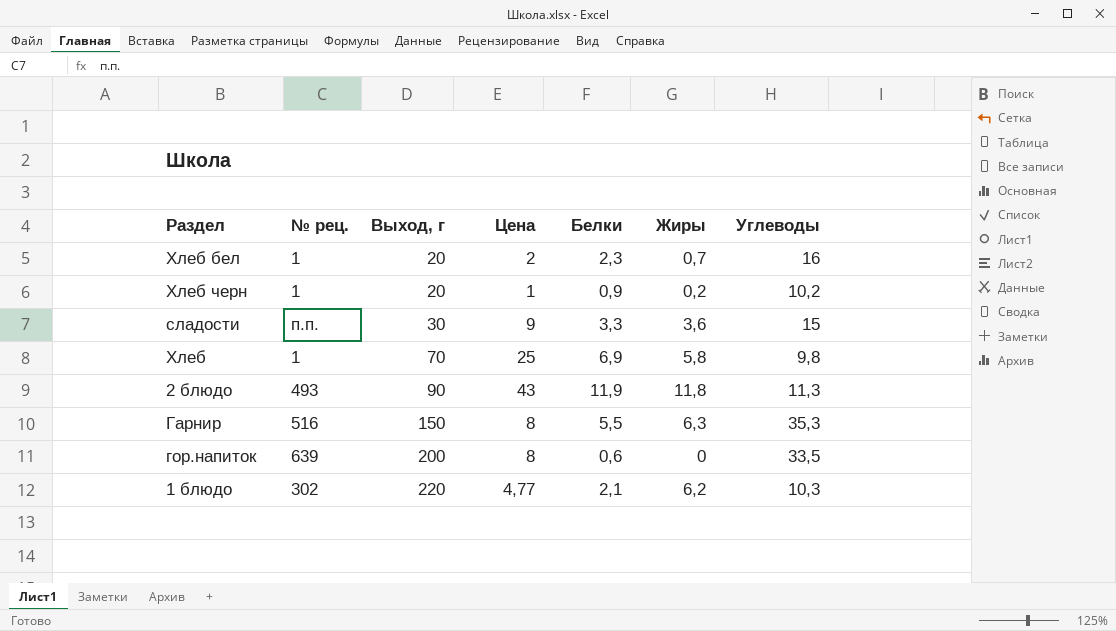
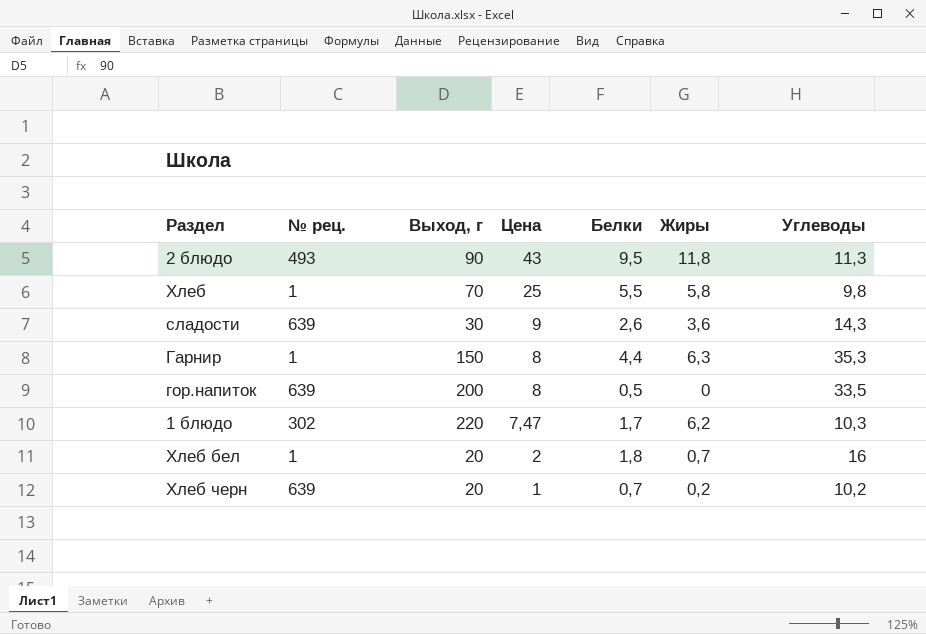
row order: Выход, г ascending -> Цена descending
2 блюдо | Белки: 11,9 -> 9,5
Хлеб | Белки: 6,9 -> 5,5
сладости | № рец.: п.п. -> 639
сладости | Белки: 3,3 -> 2,6
сладости | Углеводы: 15 -> 14,3
Гарнир | № рец.: 516 -> 1
Гарнир | Белки: 5,5 -> 4,4
гор.напиток | Белки: 0,6 -> 0,5
1 блюдо | Цена: 4,77 -> 7,47
1 блюдо | Белки: 2,1 -> 1,7
Хлеб бел | Белки: 2,3 -> 1,8
Хлеб черн | № рец.: 1 -> 639
Хлеб черн | Белки: 0,9 -> 0,7

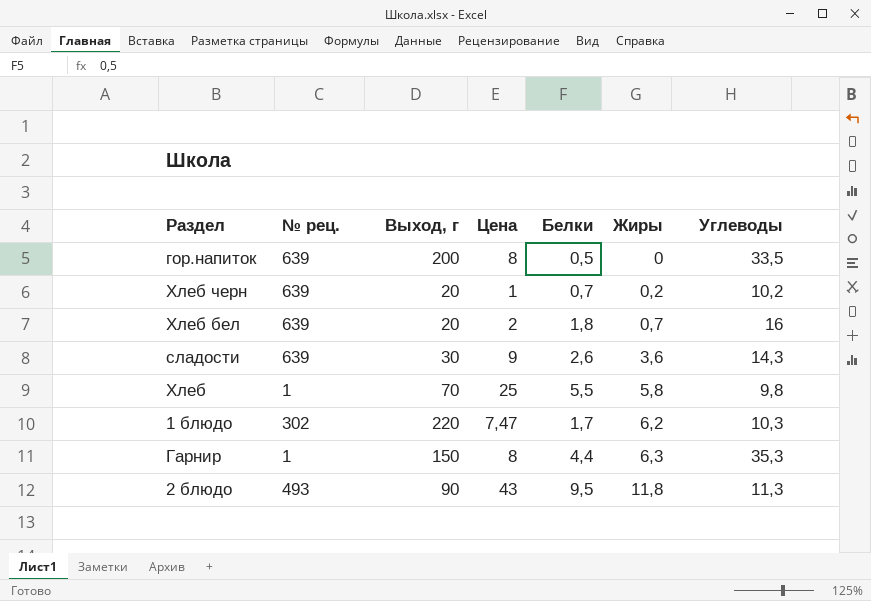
row order: Цена descending -> Жиры ascending
Хлеб бел | № рец.: 1 -> 639

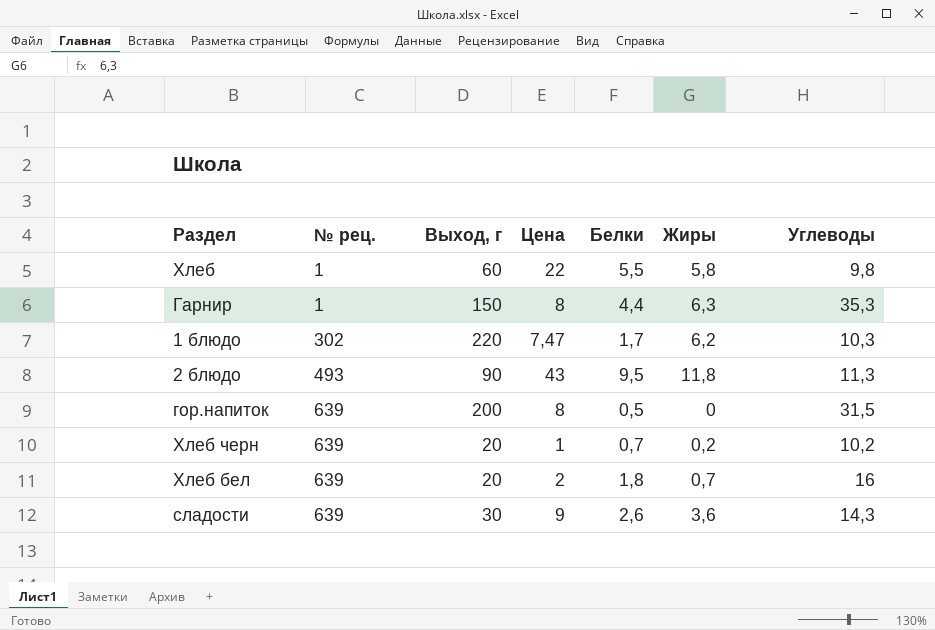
row order: Жиры ascending -> № рец. ascending
Хлеб | Выход, г: 70 -> 60
Хлеб | Цена: 25 -> 22
гор.напиток | Углеводы: 33,5 -> 31,5

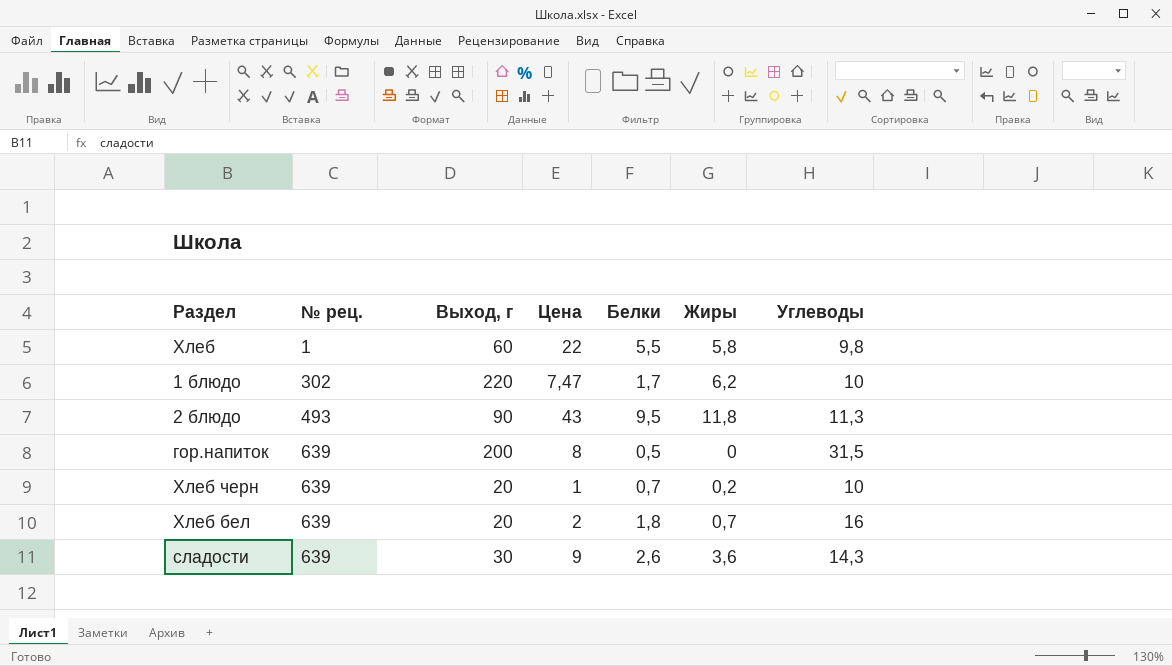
row Гарнир: 1 | 150 | 8 | 4,4 | 6,3 | 35,3 -> none
1 блюдо | Углеводы: 10,3 -> 10
Хлеб черн | Углеводы: 10,2 -> 10

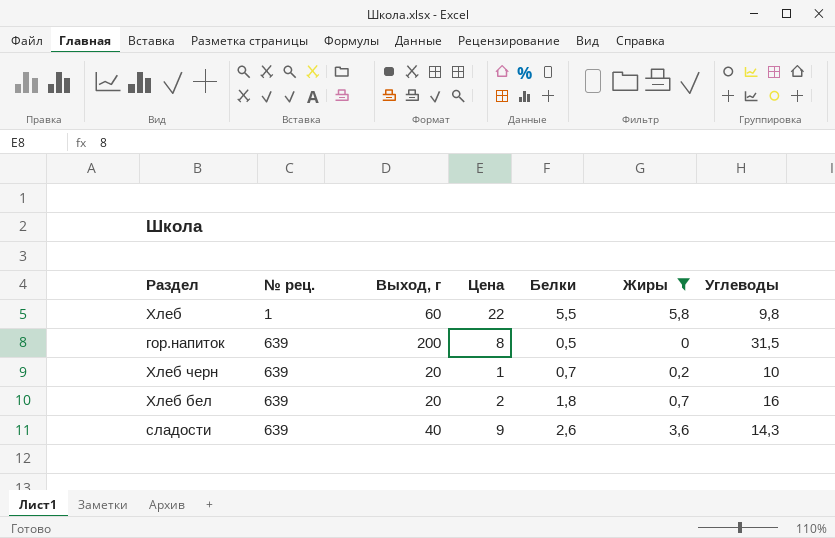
filter: none -> Жиры <= 5,8
сладости | Выход, г: 30 -> 40

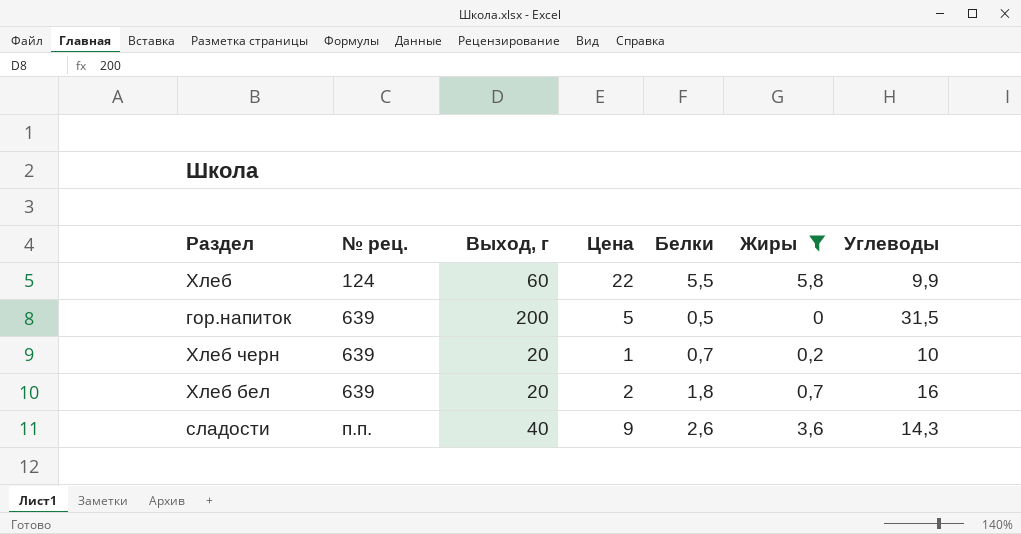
Хлеб | № рец.: 1 -> 124
Хлеб | Углеводы: 9,8 -> 9,9
гор.напиток | Цена: 8 -> 5
сладости | № рец.: 639 -> п.п.

